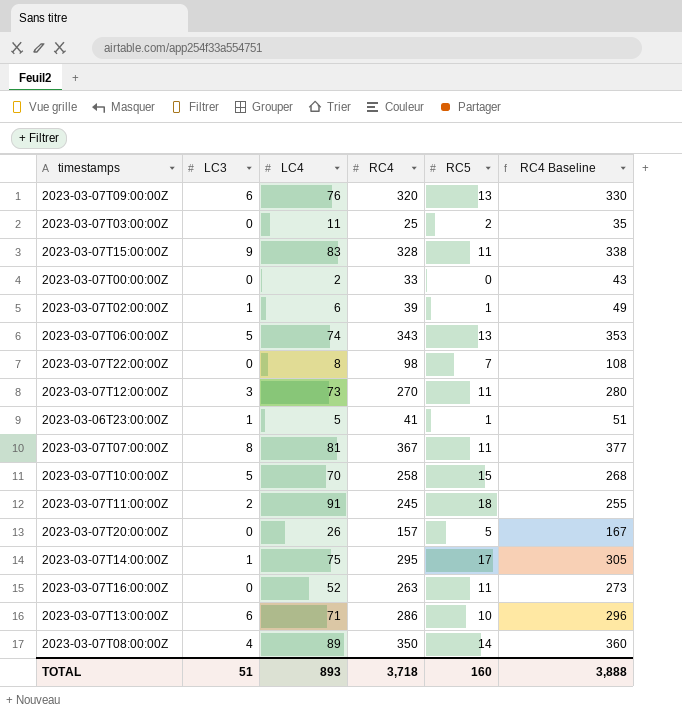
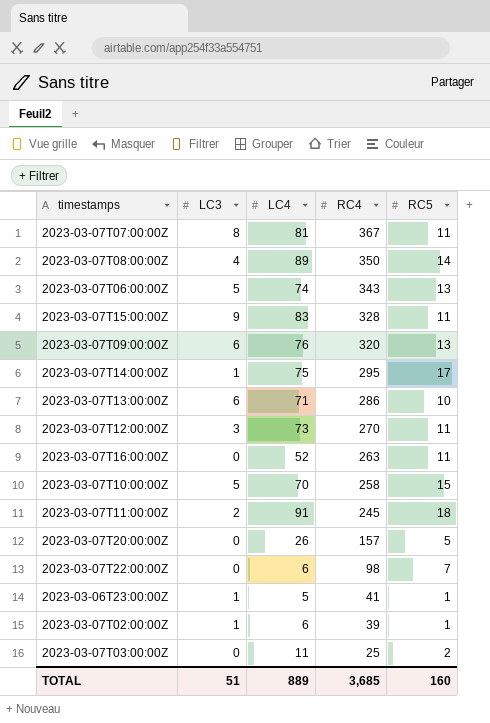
row order: none -> RC4 descending
column RC4 Baseline | formula: [RC4] + 10 -> none
row 2023-03-07T00:00:00Z: 0 | 2 | 33 | 0 | 43 -> none
2023-03-07T22:00:00Z | LC4: 8 -> 6
TOTAL | LC4: 893 -> 889
TOTAL | RC4: 3,718 -> 3,685

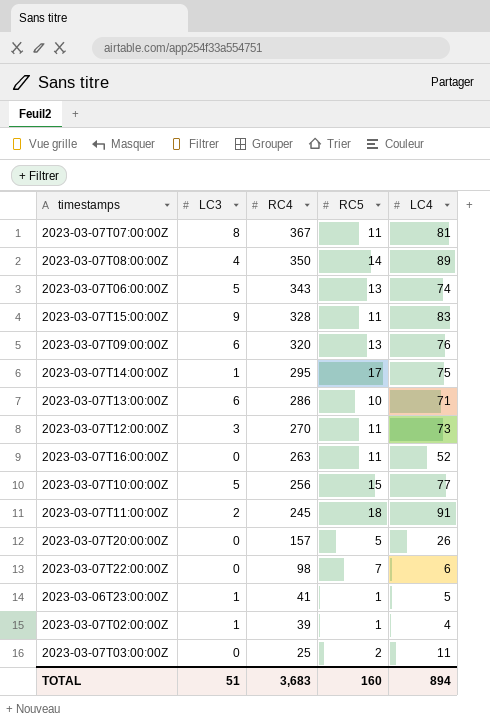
column LC4 | position: 3 -> 5
2023-03-07T10:00:00Z | RC4: 258 -> 256
2023-03-07T10:00:00Z | LC4: 70 -> 77
2023-03-07T02:00:00Z | LC4: 6 -> 4
TOTAL | RC4: 3,685 -> 3,683
TOTAL | LC4: 889 -> 894

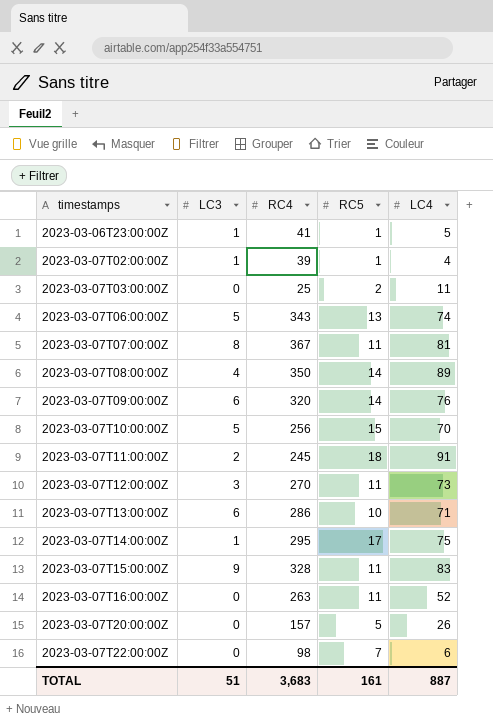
row order: RC4 descending -> timestamps ascending
2023-03-07T09:00:00Z | RC5: 13 -> 14
2023-03-07T10:00:00Z | LC4: 77 -> 70
TOTAL | RC5: 160 -> 161
TOTAL | LC4: 894 -> 887

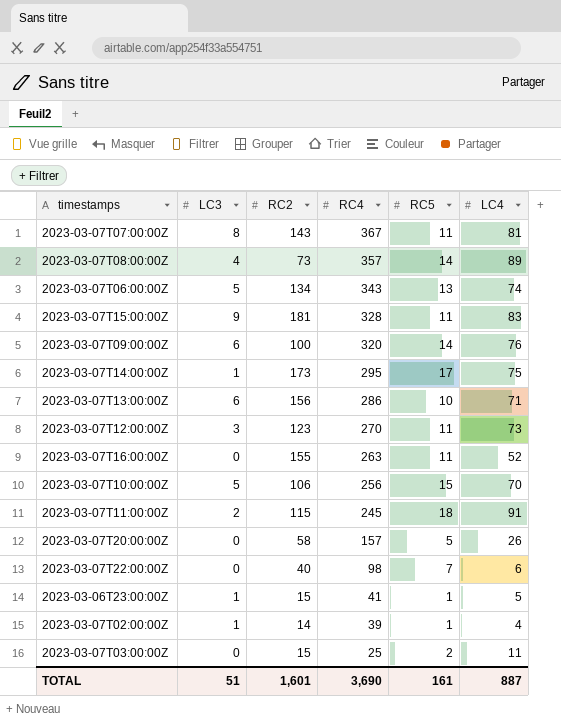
row order: timestamps ascending -> RC4 descending
column RC2 | position: none -> 3
2023-03-07T08:00:00Z | RC4: 350 -> 357
TOTAL | RC4: 3,683 -> 3,690

